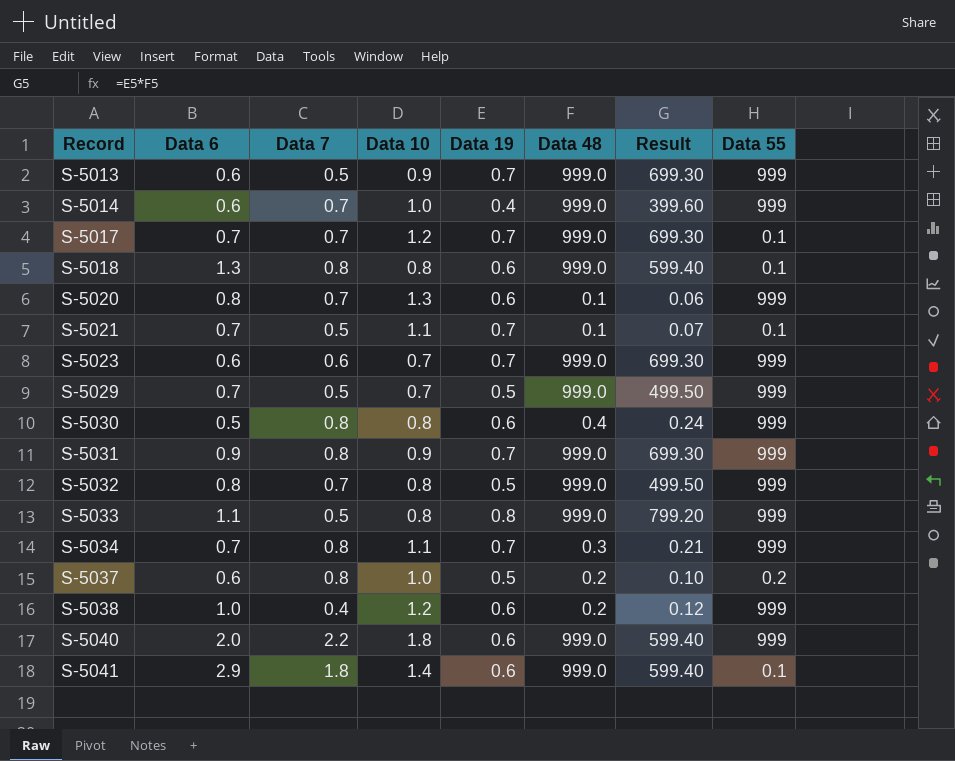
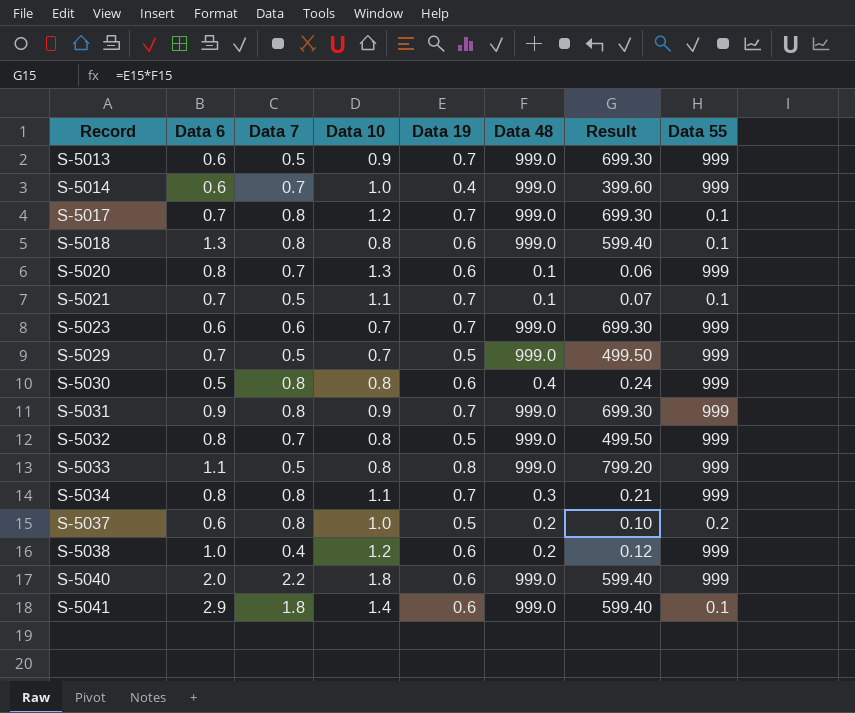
S-5017 | Data 7: 0.7 -> 0.8
S-5034 | Data 6: 0.7 -> 0.8

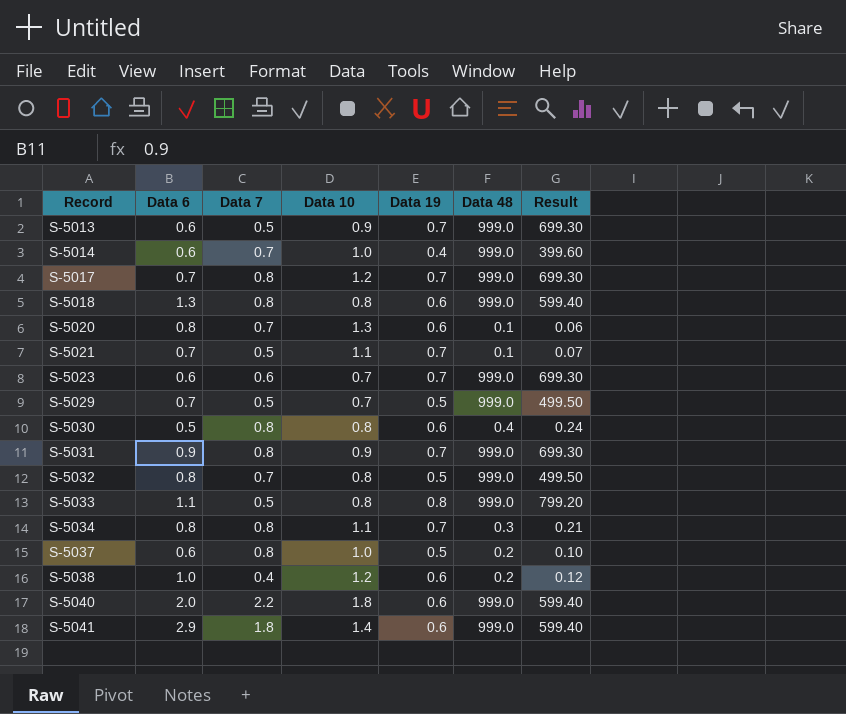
column Data 55 | position: 8 -> none

